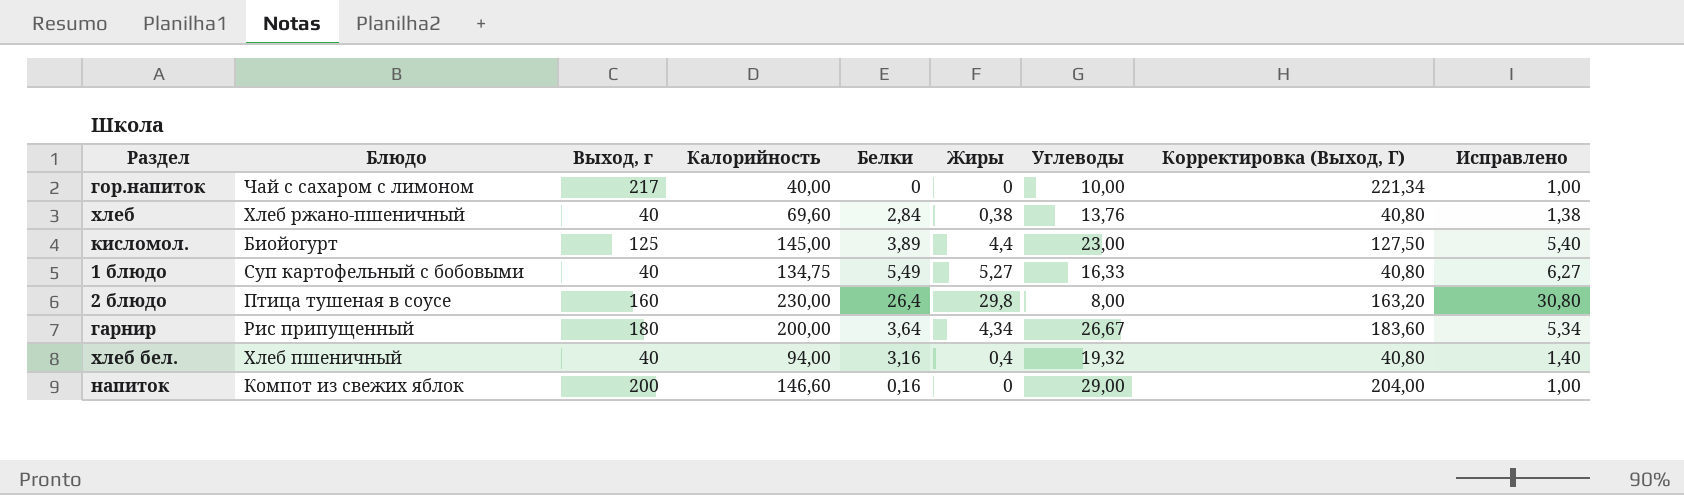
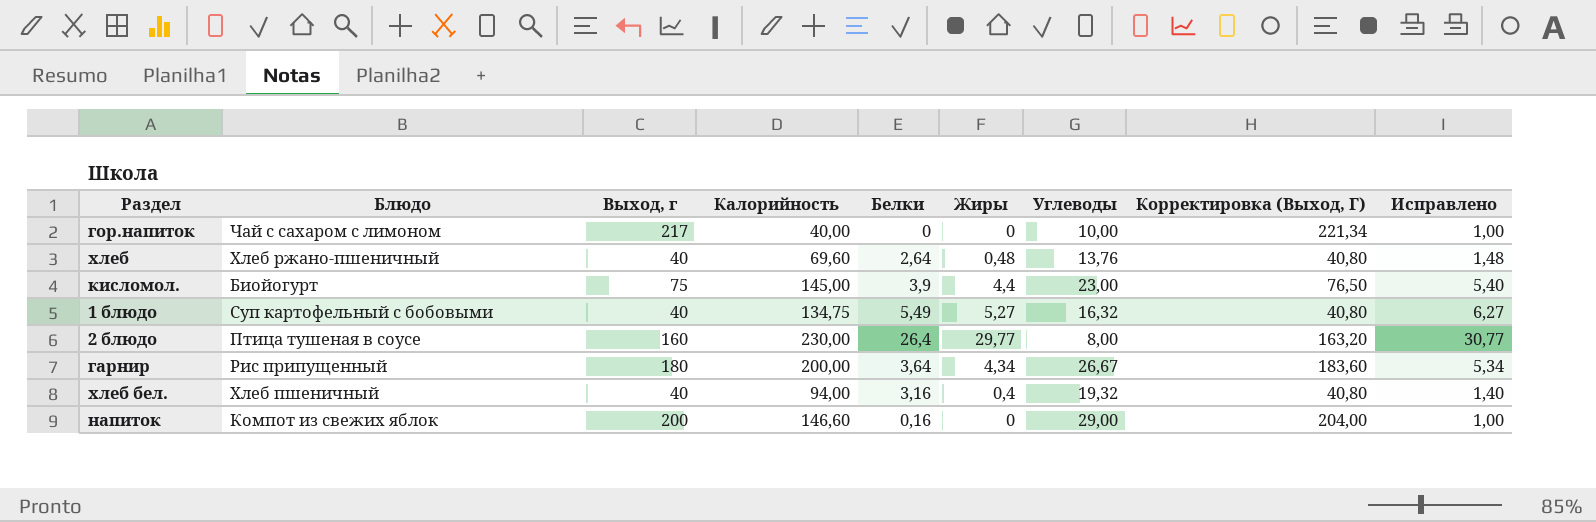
хлеб | Белки: 2,84 -> 2,64
хлеб | Жиры: 0,38 -> 0,48
хлеб | Исправлено: 1,38 -> 1,48
кисломол. | Выход, г: 125 -> 75
кисломол. | Белки: 3,89 -> 3,9
кисломол. | Корректировка (Выход, Г): 127,50 -> 76,50
1 блюдо | Углеводы: 16,33 -> 16,32
2 блюдо | Жиры: 29,8 -> 29,77
2 блюдо | Исправлено: 30,80 -> 30,77

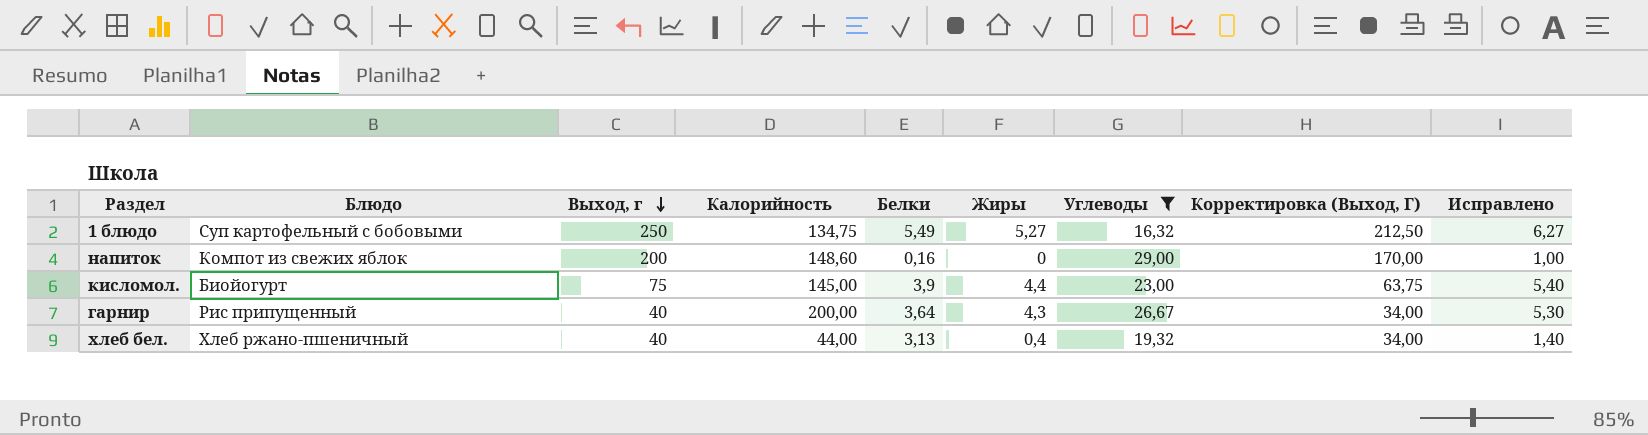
filter: none -> Углеводы >= 16,32
row order: none -> Выход, г descending
column Корректировка (Выход, Г) | formula: [Выход, г] * 1,02 -> [Выход, г] * 0,85
1 блюдо | Выход, г: 40 -> 250
напиток | Калорийность: 146,60 -> 148,60
гарнир | Выход, г: 180 -> 40
гарнир | Жиры: 4,34 -> 4,3
гарнир | Исправлено: 5,34 -> 5,30
хлеб бел. | Блюдо: Хлеб пшеничный -> Хлеб ржано-пшеничный
хлеб бел. | Калорийность: 94,00 -> 44,00
хлеб бел. | Белки: 3,16 -> 3,13

